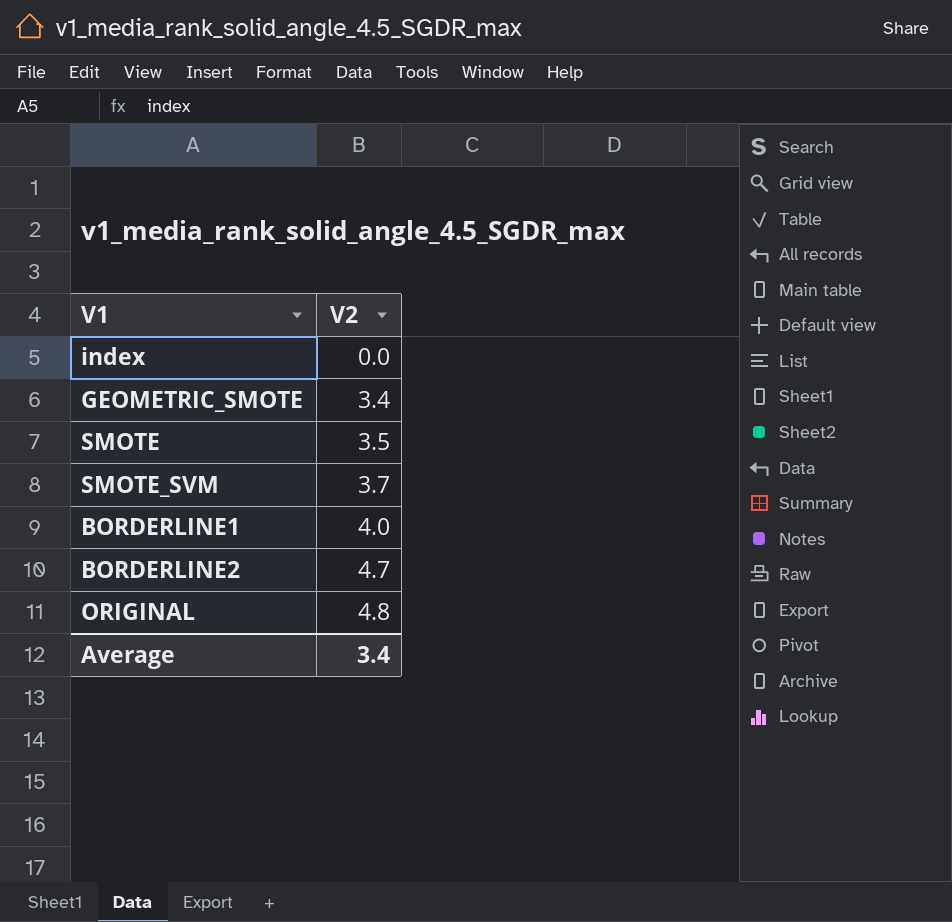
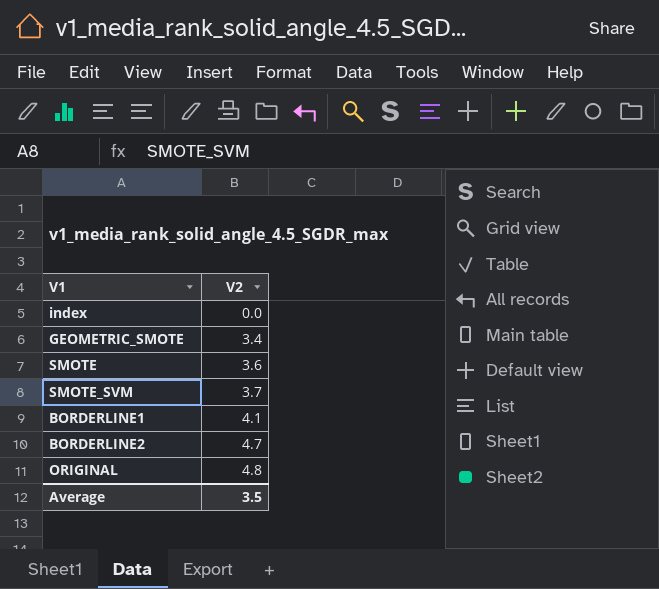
SMOTE | V2: 3.5 -> 3.6
BORDERLINE1 | V2: 4.0 -> 4.1
Average | V2: 3.4 -> 3.5

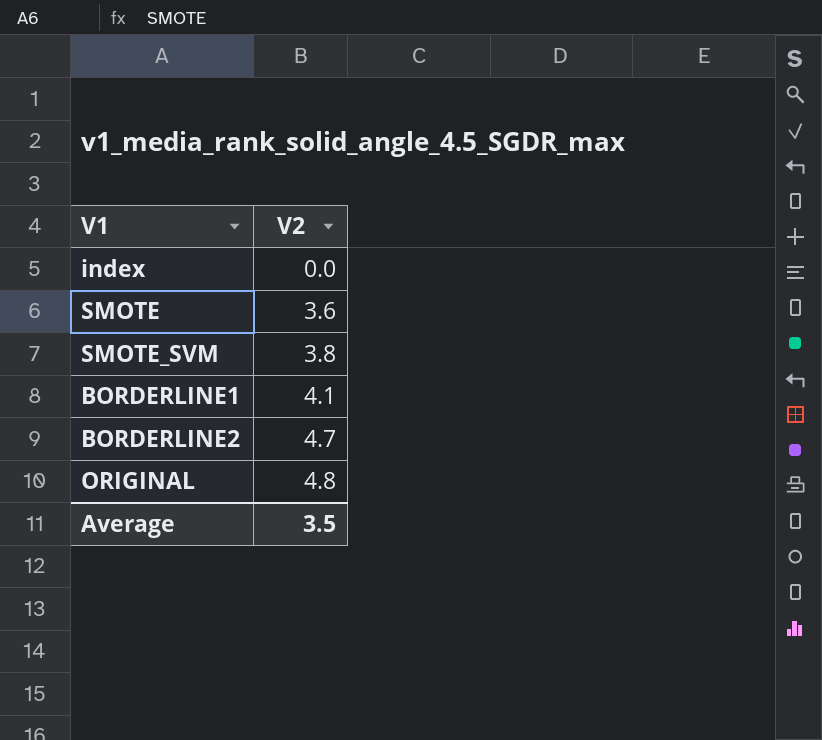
row GEOMETRIC_SMOTE: 3.4 -> none
SMOTE_SVM | V2: 3.7 -> 3.8

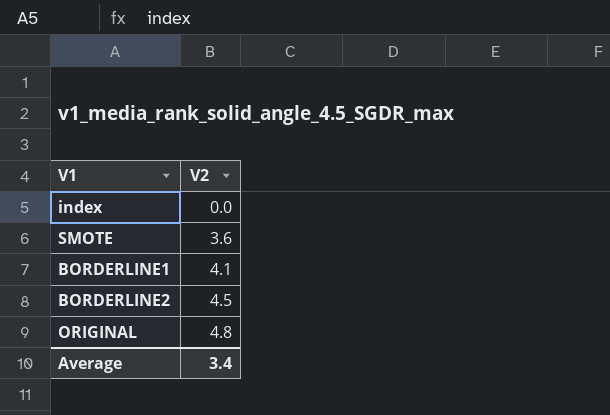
row SMOTE_SVM: 3.8 -> none
BORDERLINE2 | V2: 4.7 -> 4.5
Average | V2: 3.5 -> 3.4

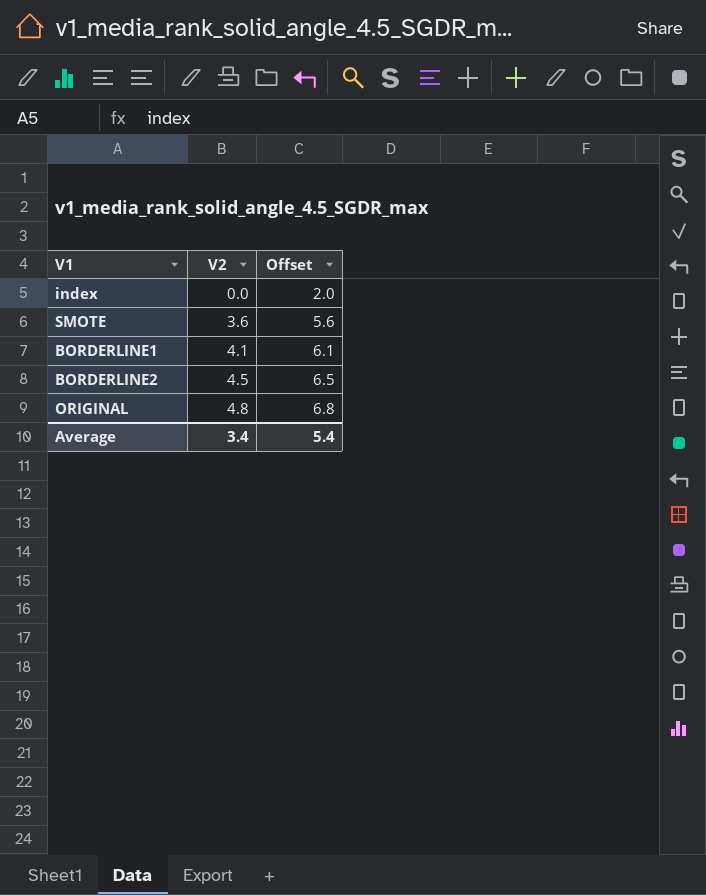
column Offset | formula: none -> [V2] + 2

